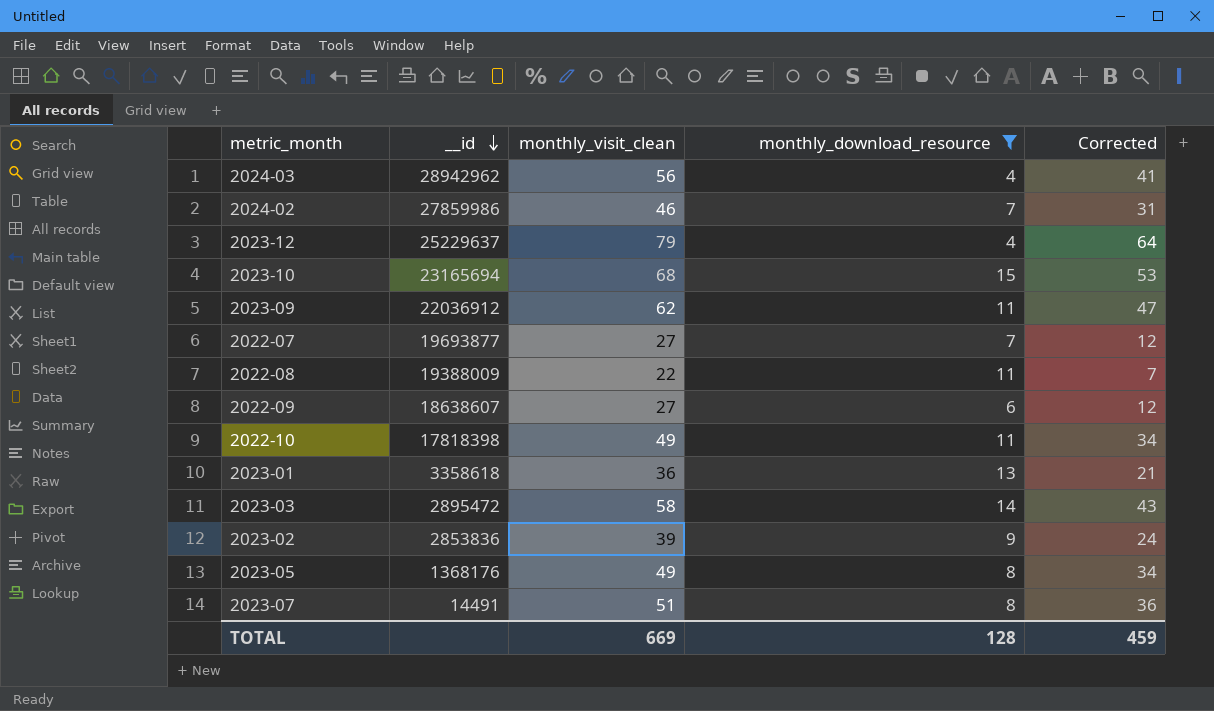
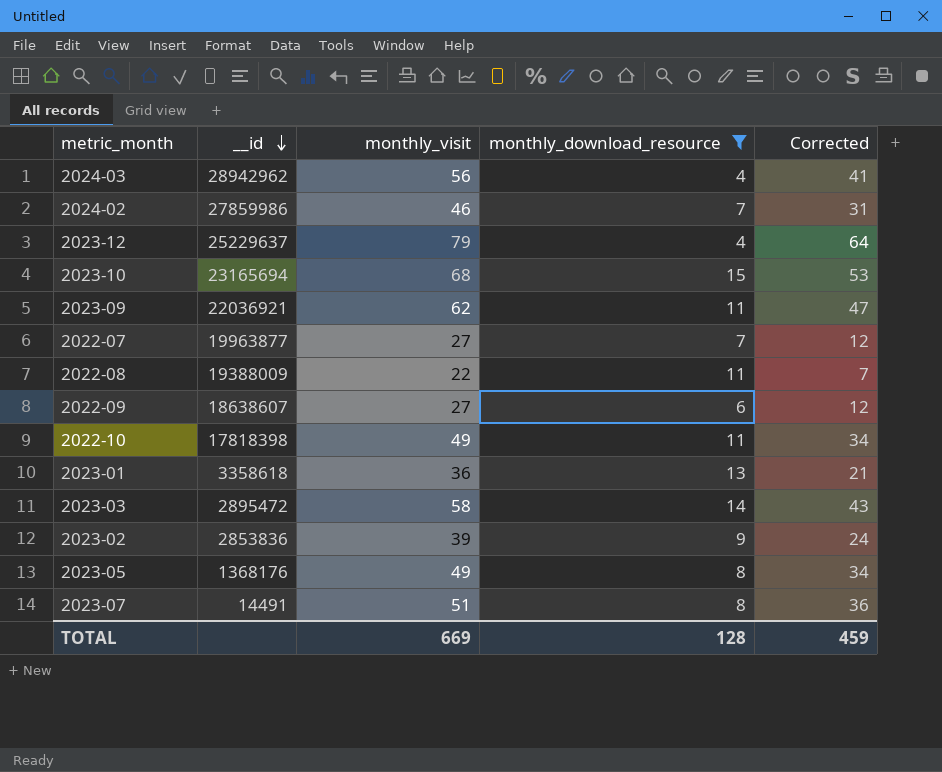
column name: monthly_visit_clean -> monthly_visit
2023-09 | __id: 22036912 -> 22036921
2022-07 | __id: 19693877 -> 19963877

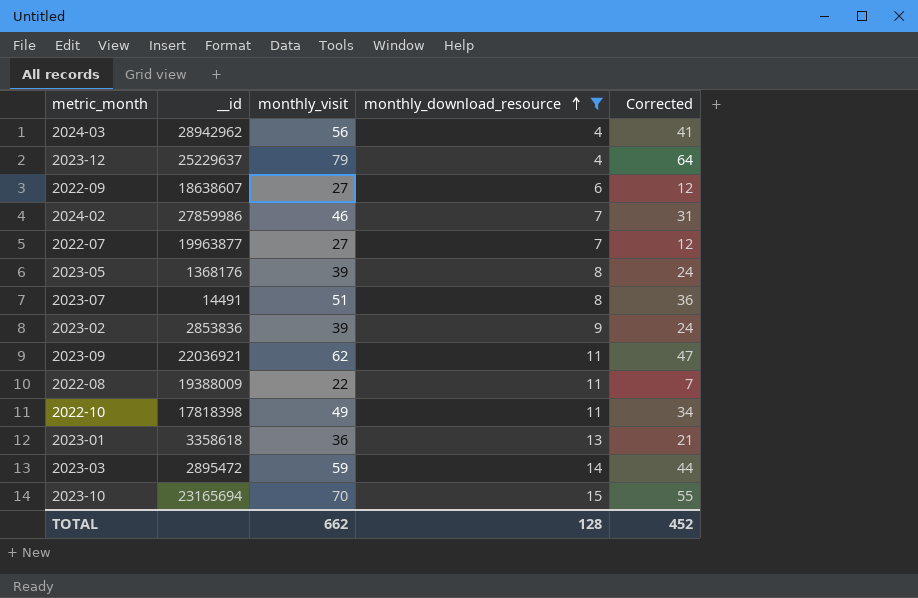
row order: __id descending -> monthly_download_resource ascending
2023-05 | monthly_visit: 49 -> 39
2023-05 | Corrected: 34 -> 24
2023-03 | monthly_visit: 58 -> 59
2023-03 | Corrected: 43 -> 44
2023-10 | monthly_visit: 68 -> 70
2023-10 | Corrected: 53 -> 55
TOTAL | monthly_visit: 669 -> 662
TOTAL | Corrected: 459 -> 452

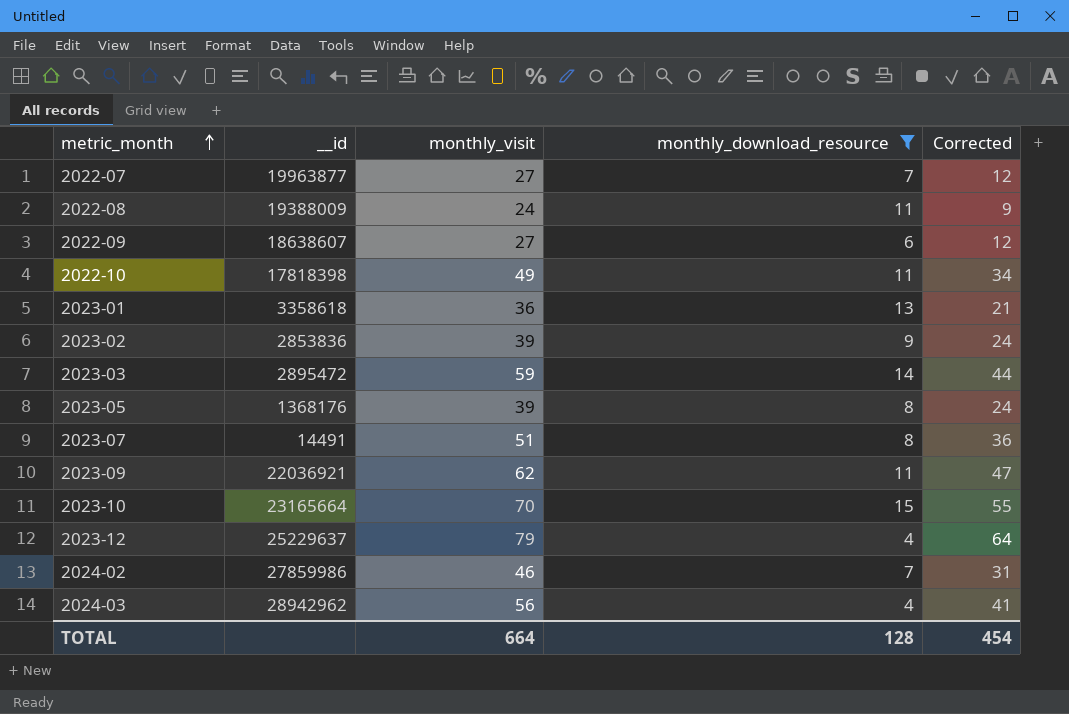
row order: monthly_download_resource ascending -> metric_month ascending
2022-08 | monthly_visit: 22 -> 24
2022-08 | Corrected: 7 -> 9
2023-10 | __id: 23165694 -> 23165664
TOTAL | monthly_visit: 662 -> 664
TOTAL | Corrected: 452 -> 454

